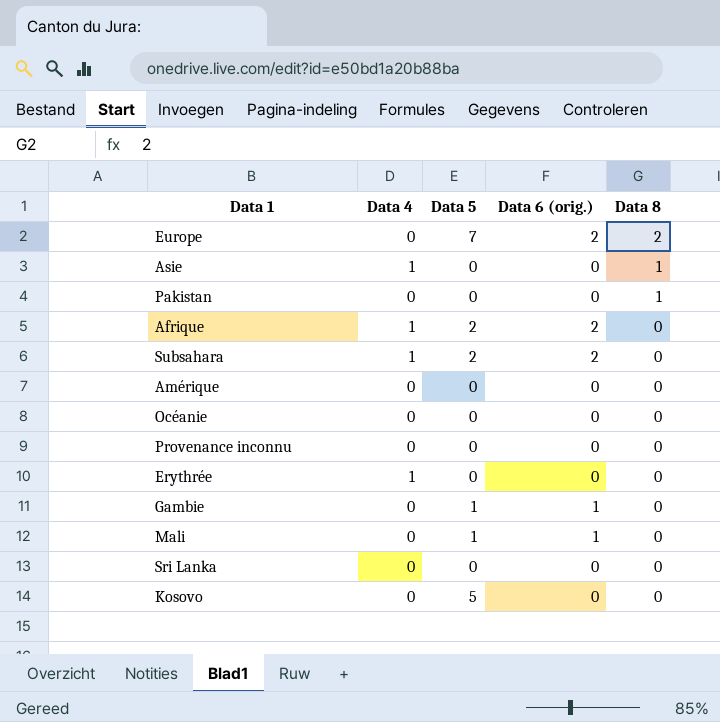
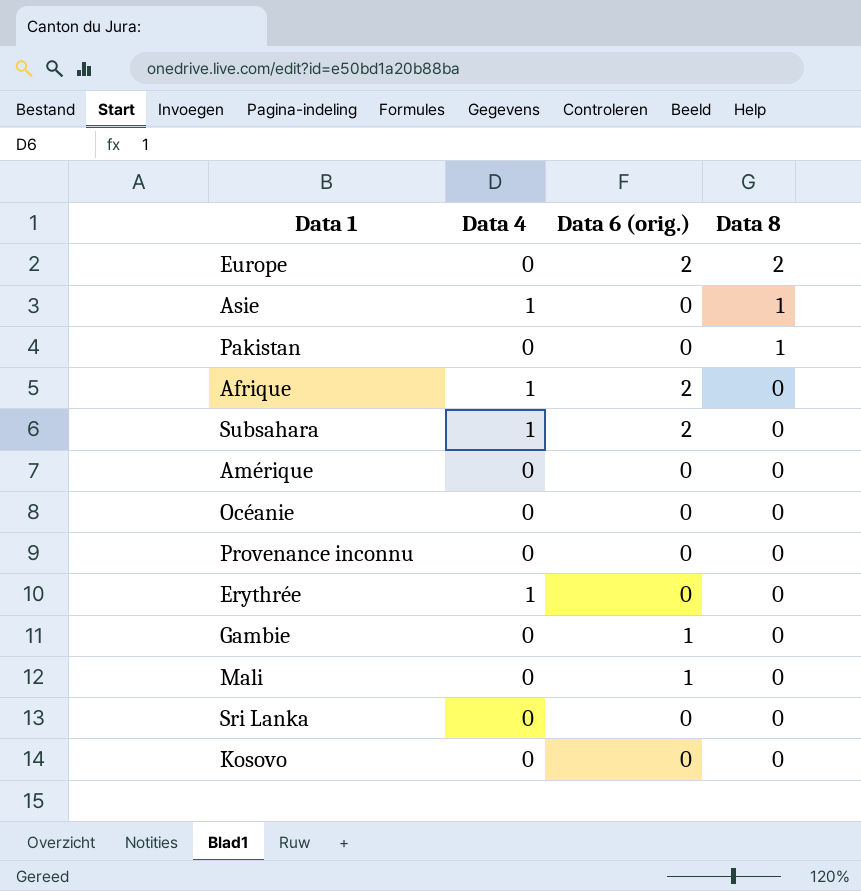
column Data 5 | position: 3 -> none

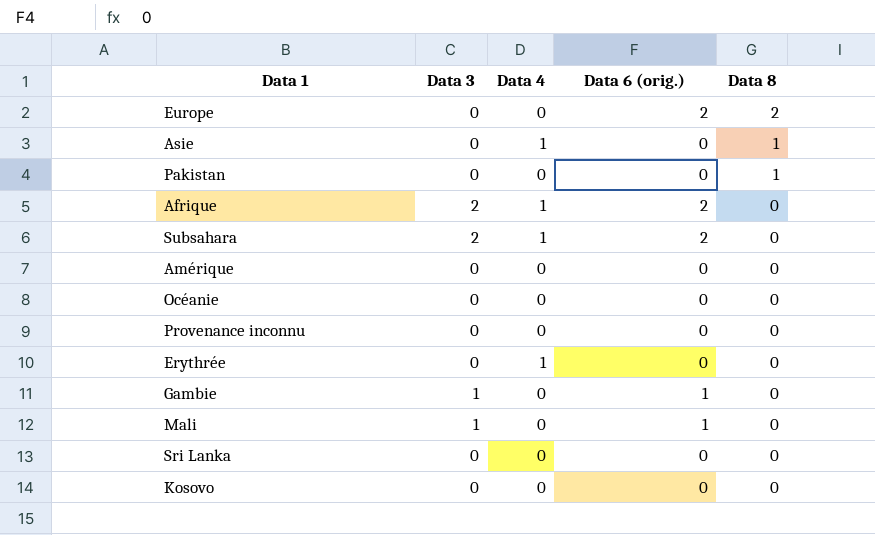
column Data 3 | position: none -> 2

